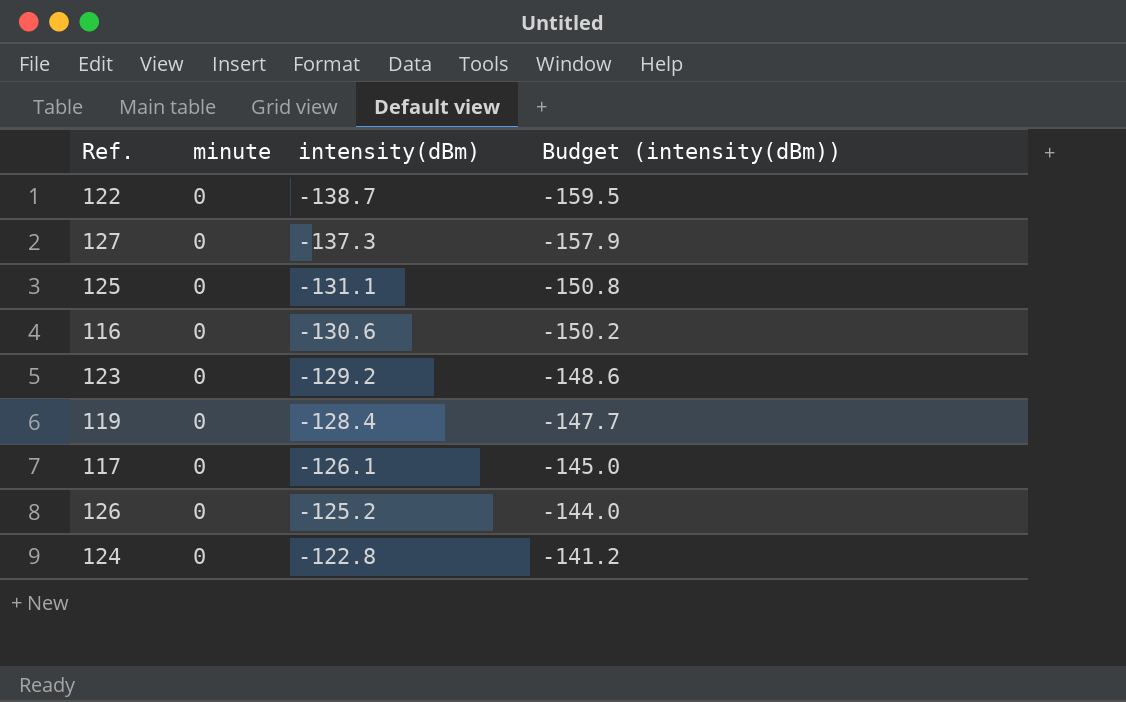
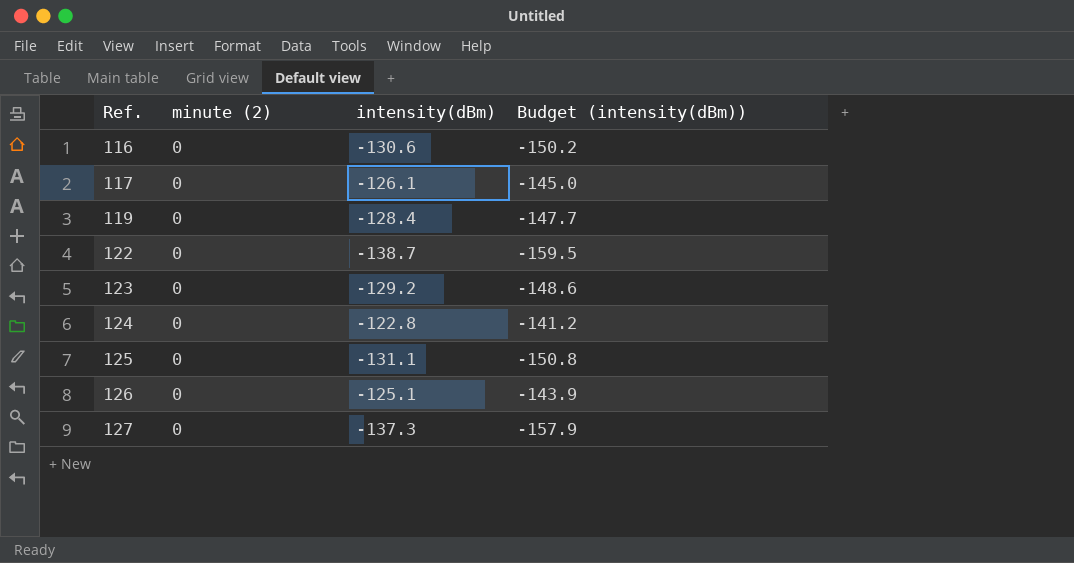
row order: intensity(dBm) ascending -> Ref. ascending
column name: minute -> minute (2)
126 | intensity(dBm): -125.2 -> -125.1
126 | Budget (intensity(dBm)): -144.0 -> -143.9

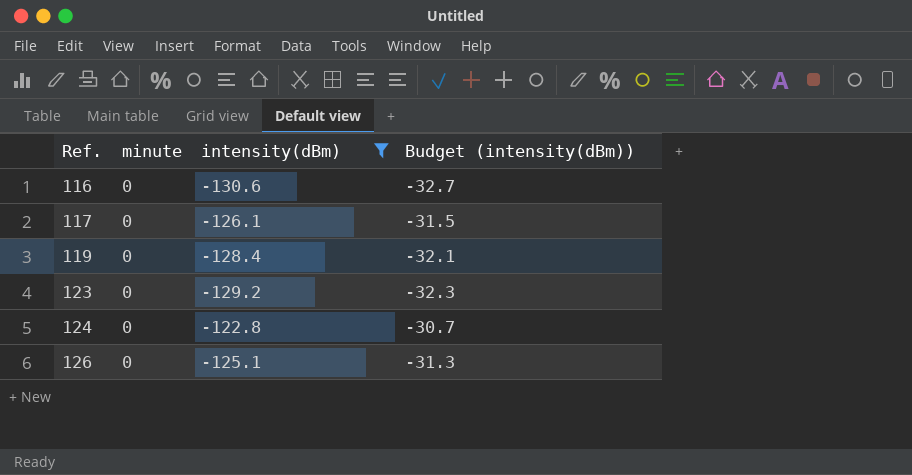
filter: none -> intensity(dBm) >= -130.6
column name: minute (2) -> minute
column Budget (intensity(dBm)) | formula: [intensity(dBm)] * 1.15 -> [intensity(dBm)] * 0.25

